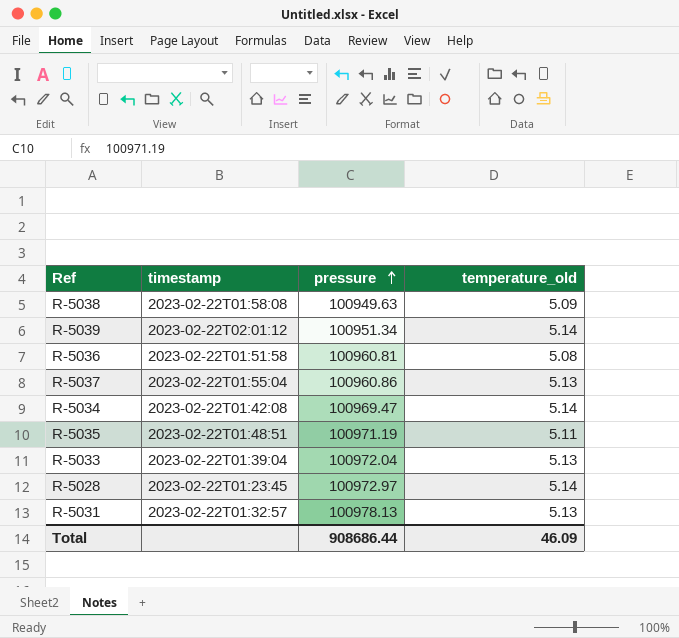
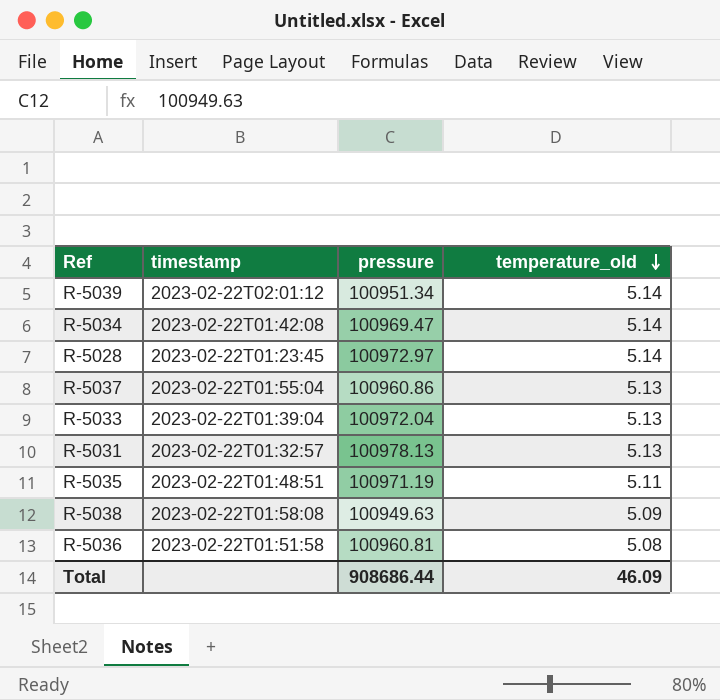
row order: pressure ascending -> temperature_old descending

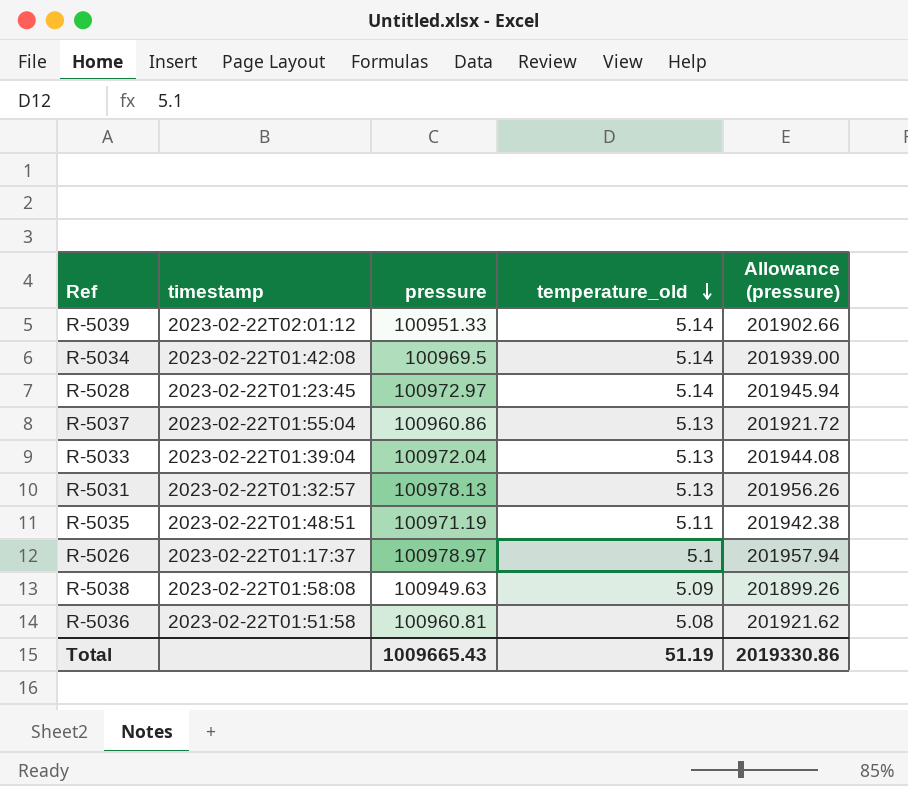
column Allowance (pressure) | formula: none -> [pressure] * 2
R-5039 | pressure: 100951.34 -> 100951.33
R-5034 | pressure: 100969.47 -> 100969.5
row R-5026: none -> 2023-02-22T01:17:37 | 100978.97 | 5.1 | 201957.94
Total | pressure: 908686.44 -> 1009665.43
Total | temperature_old: 46.09 -> 51.19

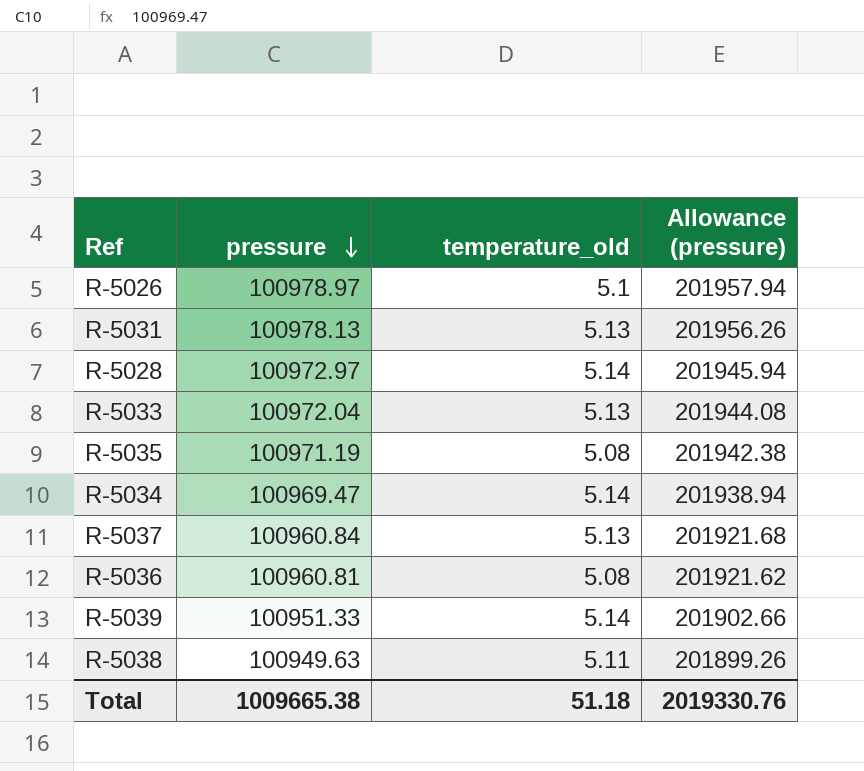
row order: temperature_old descending -> pressure descending
column timestamp | position: 2 -> none
R-5035 | temperature_old: 5.11 -> 5.08
R-5034 | pressure: 100969.5 -> 100969.47
R-5034 | Allowance (pressure): 201939.00 -> 201938.94
R-5037 | pressure: 100960.86 -> 100960.84
R-5037 | Allowance (pressure): 201921.72 -> 201921.68
R-5038 | temperature_old: 5.09 -> 5.11
Total | pressure: 1009665.43 -> 1009665.38
Total | temperature_old: 51.19 -> 51.18
Total | Allowance (pressure): 2019330.86 -> 2019330.76

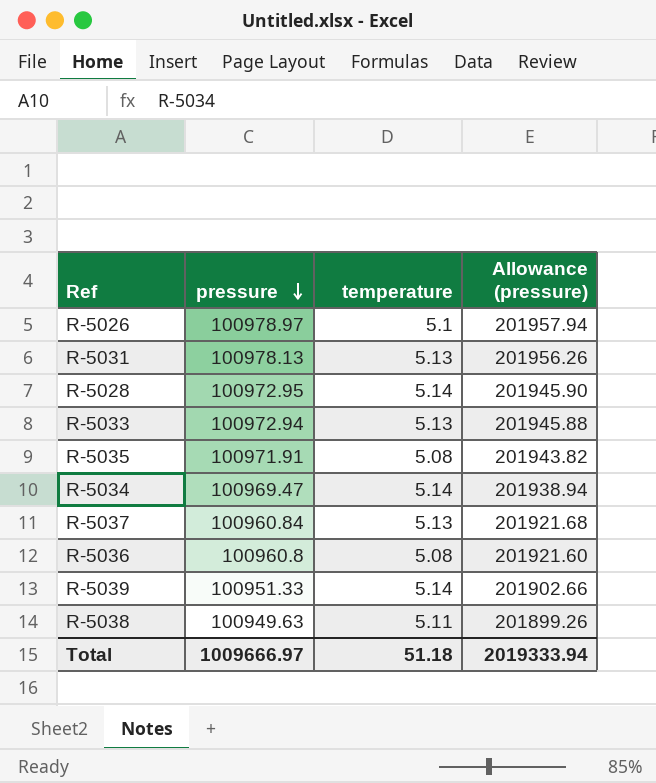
column name: temperature_old -> temperature
R-5028 | pressure: 100972.97 -> 100972.95
R-5028 | Allowance (pressure): 201945.94 -> 201945.90
R-5033 | pressure: 100972.04 -> 100972.94
R-5033 | Allowance (pressure): 201944.08 -> 201945.88
R-5035 | pressure: 100971.19 -> 100971.91
R-5035 | Allowance (pressure): 201942.38 -> 201943.82
R-5036 | pressure: 100960.81 -> 100960.8
R-5036 | Allowance (pressure): 201921.62 -> 201921.60
Total | pressure: 1009665.38 -> 1009666.97
Total | Allowance (pressure): 2019330.76 -> 2019333.94

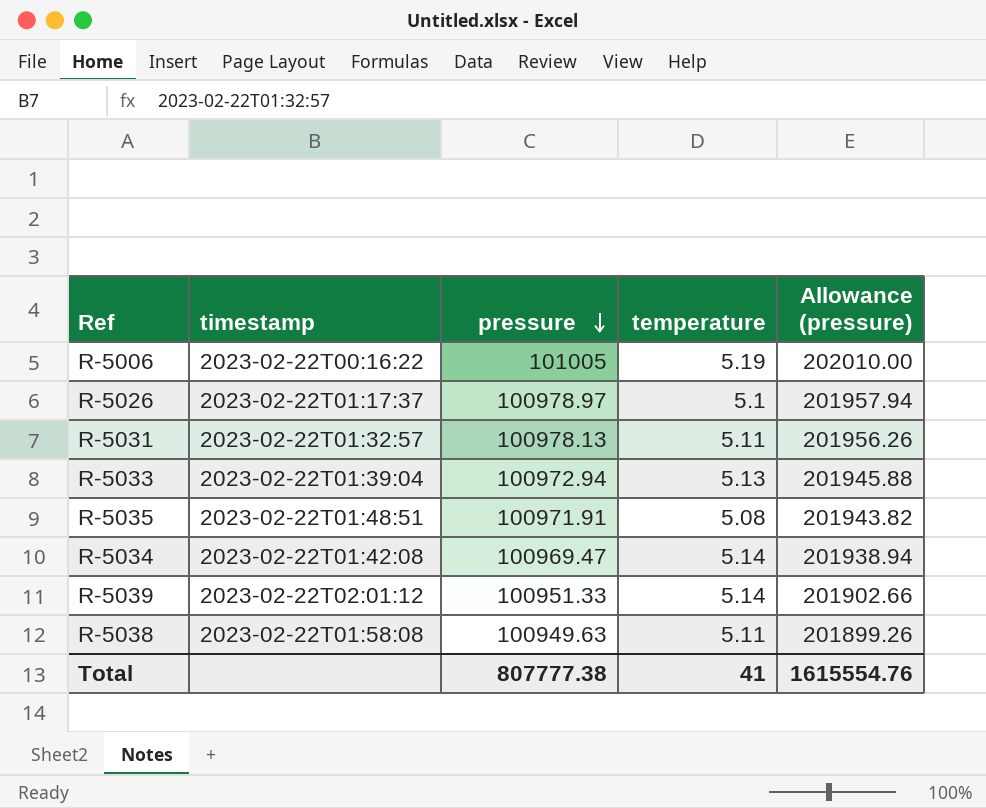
column timestamp | position: none -> 2
row R-5028: 100972.95 | 5.14 | 201945.90 -> none
row R-5037: 100960.84 | 5.13 | 201921.68 -> none
row R-5036: 100960.8 | 5.08 | 201921.60 -> none
row R-5006: none -> 2023-02-22T00:16:22 | 101005 | 5.19 | 202010.00
R-5031 | temperature: 5.13 -> 5.11
Total | pressure: 1009666.97 -> 807777.38
Total | temperature: 51.18 -> 41
Total | Allowance (pressure): 2019333.94 -> 1615554.76

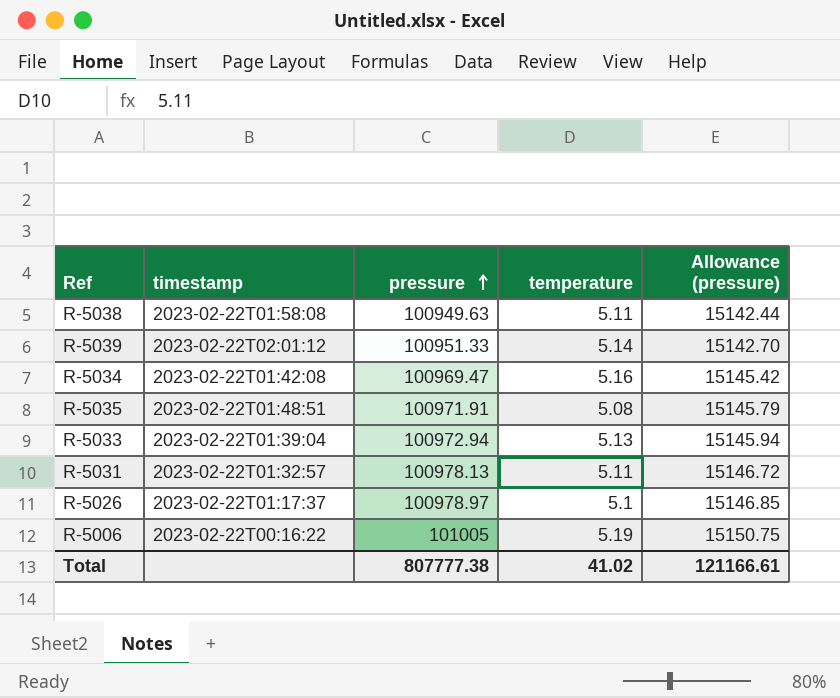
row order: pressure descending -> pressure ascending
column Allowance (pressure) | formula: [pressure] * 2 -> [pressure] * 0.15
R-5034 | temperature: 5.14 -> 5.16
Total | temperature: 41 -> 41.02
Total | Allowance (pressure): 1615554.76 -> 121166.61

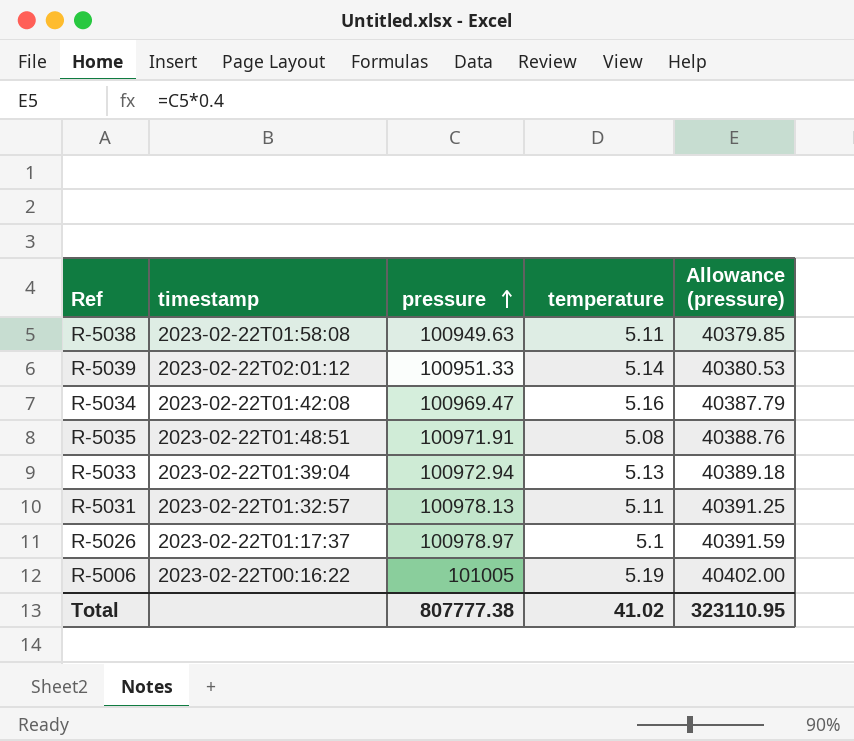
column Allowance (pressure) | formula: [pressure] * 0.15 -> [pressure] * 0.4
Total | Allowance (pressure): 121166.61 -> 323110.95

